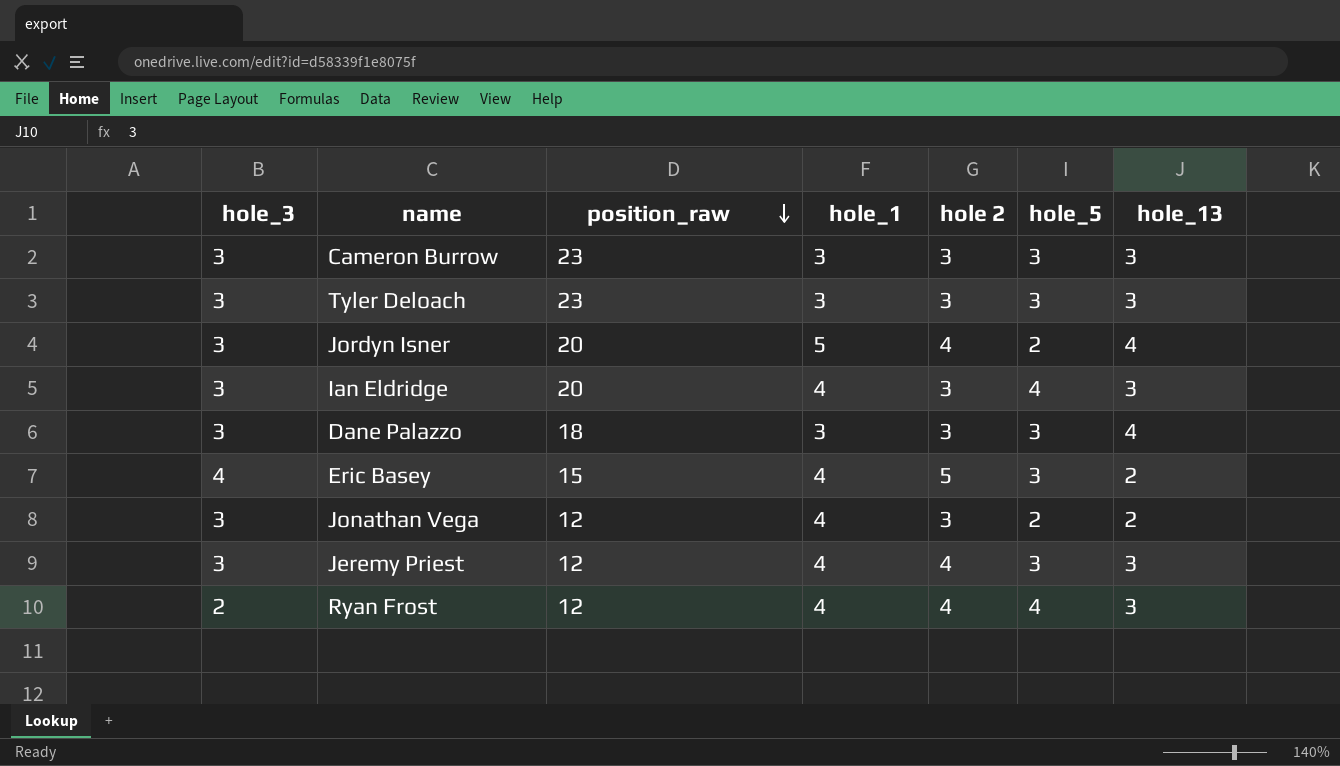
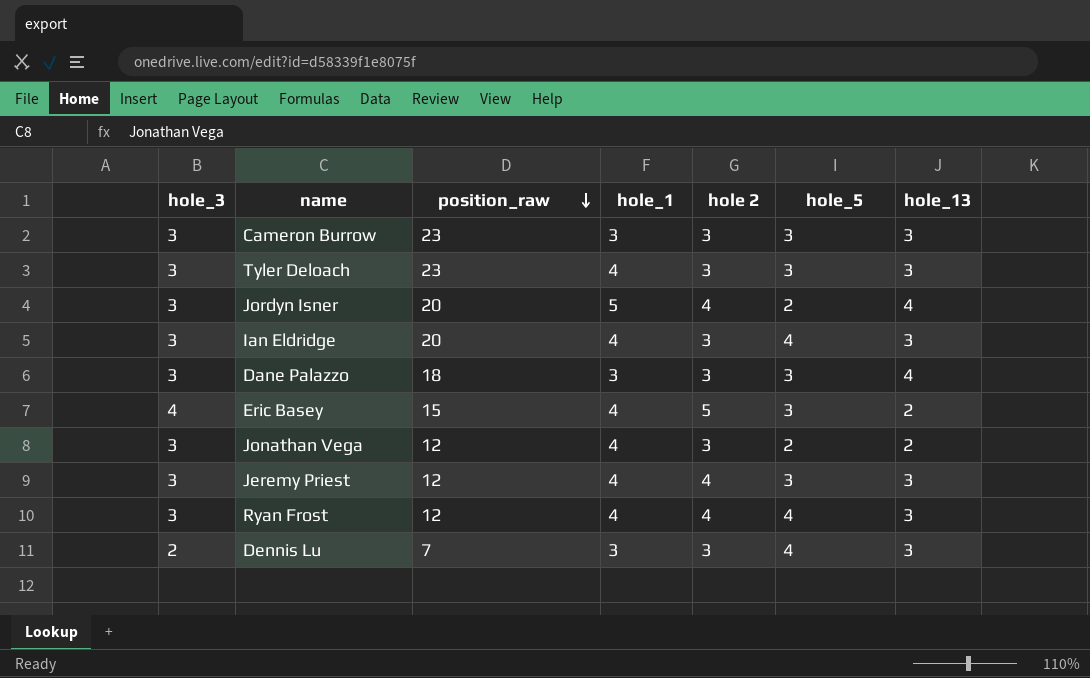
Tyler Deloach | hole_1: 3 -> 4
Ryan Frost | hole_3: 2 -> 3
row Dennis Lu: none -> 2 | 7 | 3 | 3 | 4 | 3

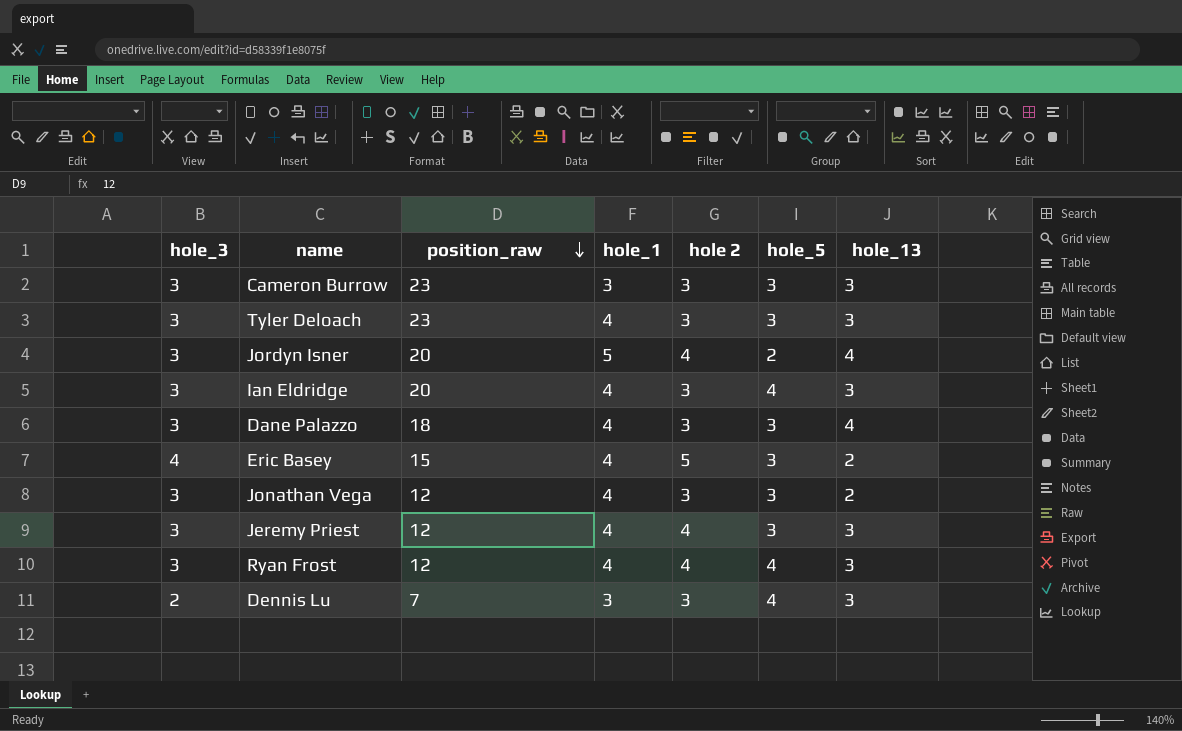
Dane Palazzo | hole_1: 3 -> 4
Jonathan Vega | hole_5: 2 -> 3

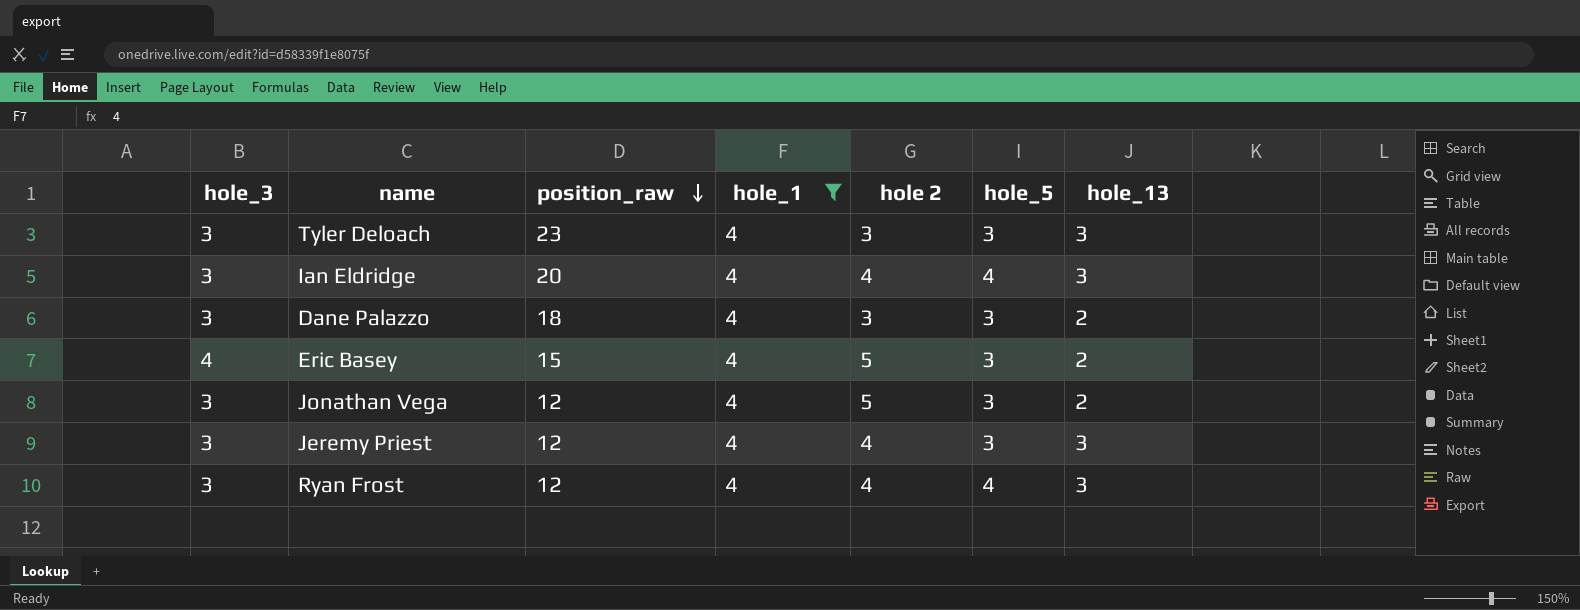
filter: none -> hole_1 = 4
Ian Eldridge | hole 2: 3 -> 4
Dane Palazzo | hole_13: 4 -> 2
Jonathan Vega | hole 2: 3 -> 5

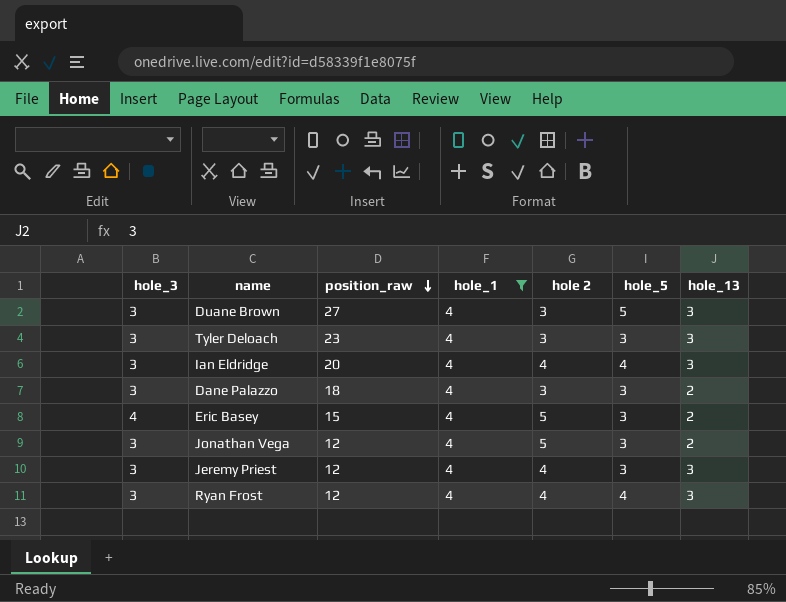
row Duane Brown: none -> 3 | 27 | 4 | 3 | 5 | 3

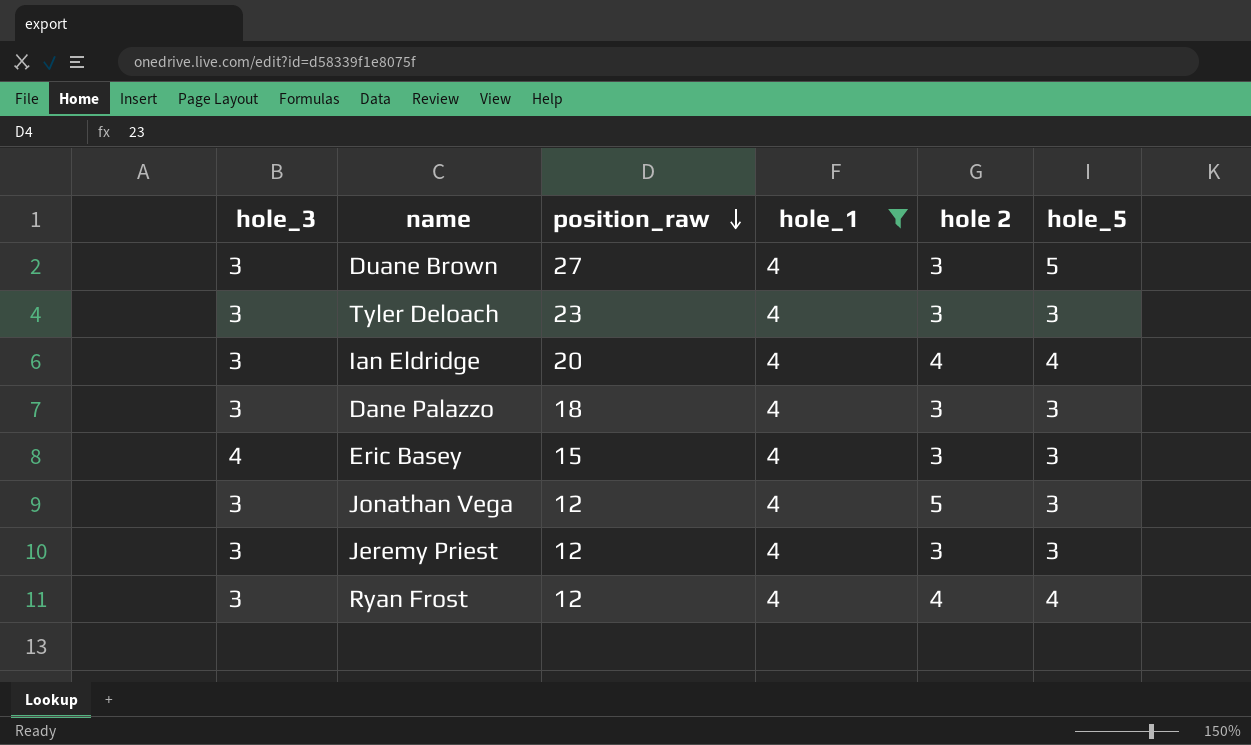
column hole_13 | position: 7 -> none
Eric Basey | hole 2: 5 -> 3
Jeremy Priest | hole 2: 4 -> 3

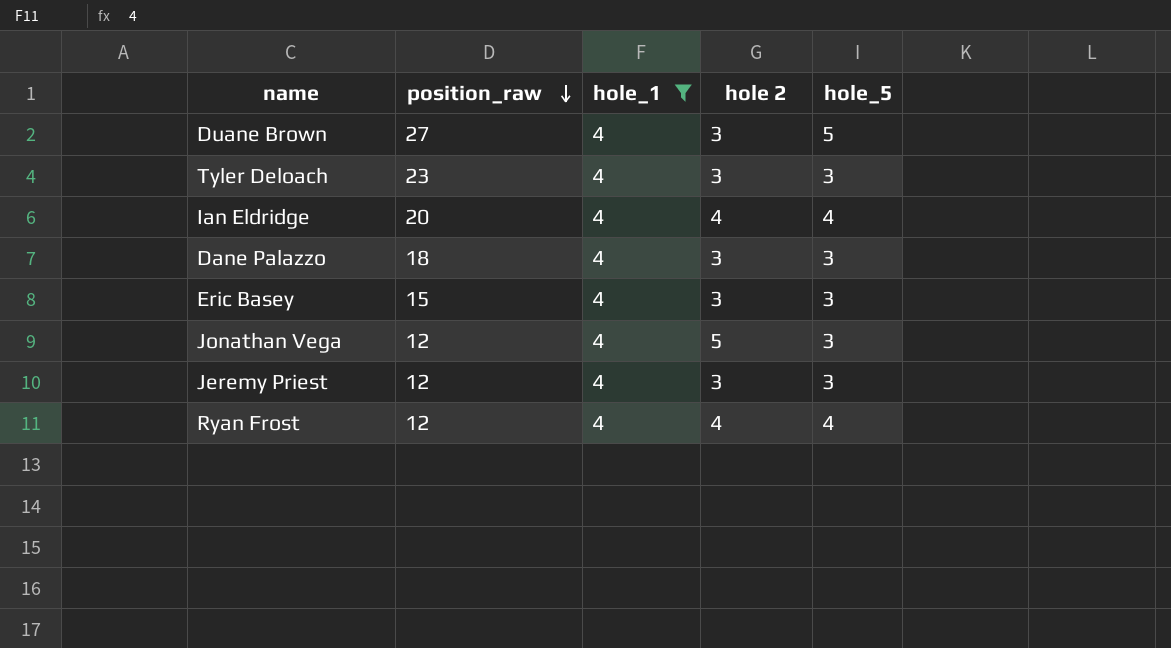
column hole_3 | position: 1 -> none

